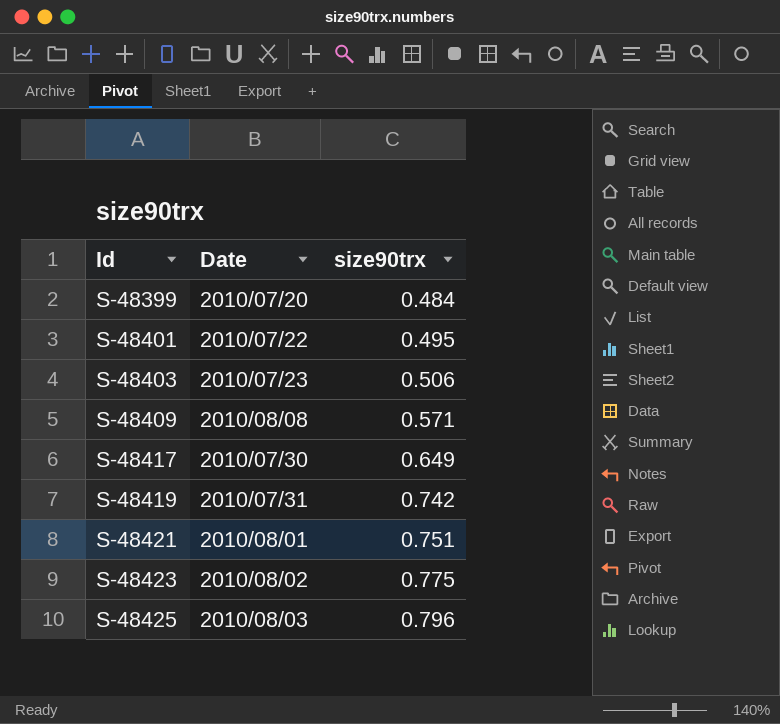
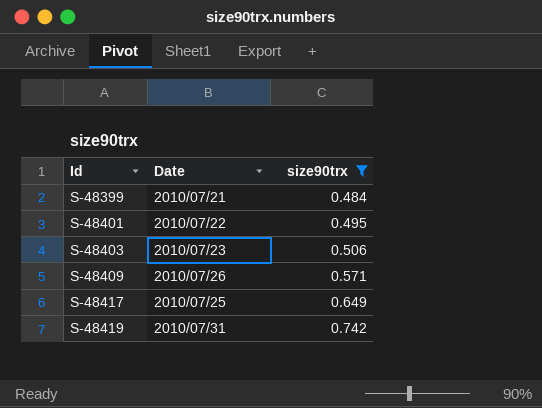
filter: none -> size90trx <= 0.742
S-48399 | Date: 2010/07/20 -> 2010/07/21
S-48409 | Date: 2010/08/08 -> 2010/07/26
S-48417 | Date: 2010/07/30 -> 2010/07/25

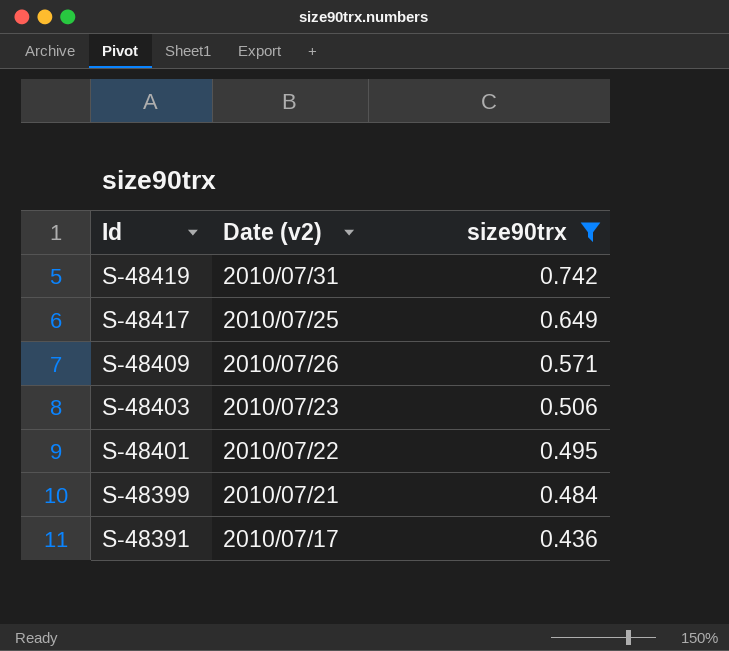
row order: Id ascending -> Id descending
column name: Date -> Date (v2)
row S-48391: none -> 2010/07/17 | 0.436

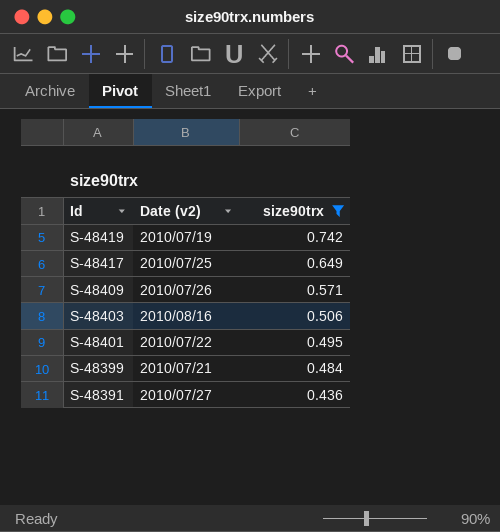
S-48419 | Date (v2): 2010/07/31 -> 2010/07/19
S-48403 | Date (v2): 2010/07/23 -> 2010/08/16
S-48391 | Date (v2): 2010/07/17 -> 2010/07/27

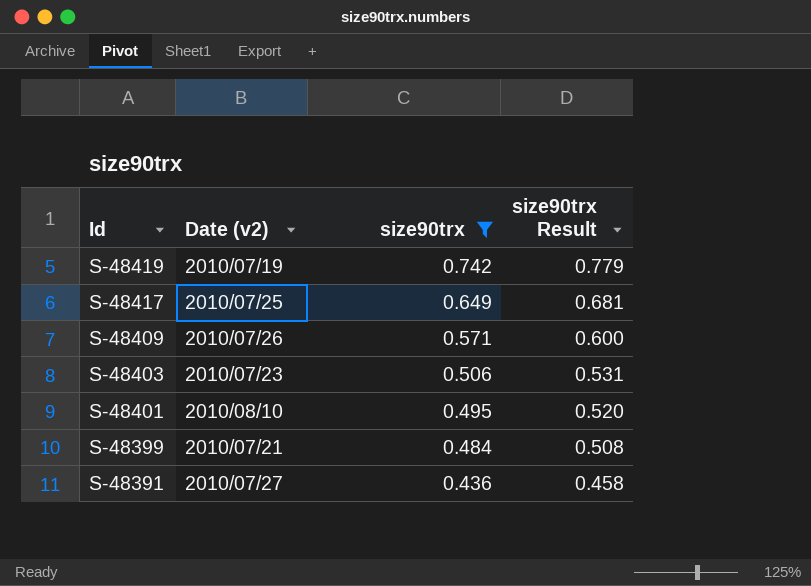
column size90trx Result | formula: none -> [size90trx] * 1.05
S-48403 | Date (v2): 2010/08/16 -> 2010/07/23
S-48401 | Date (v2): 2010/07/22 -> 2010/08/10

